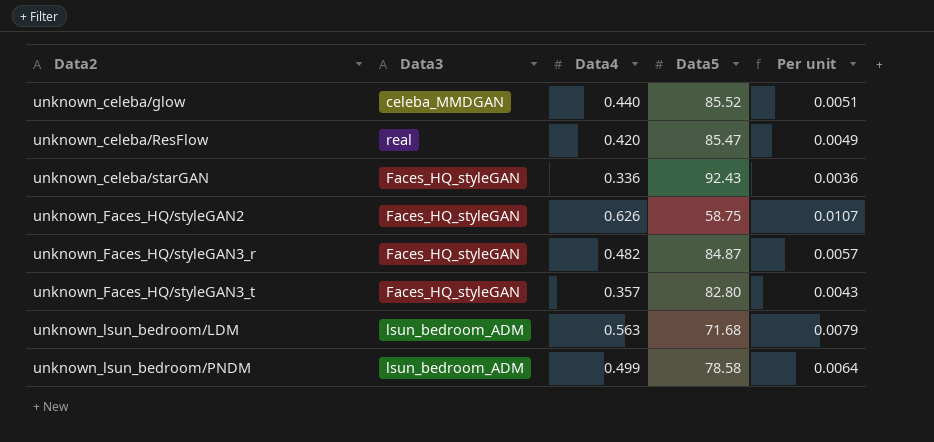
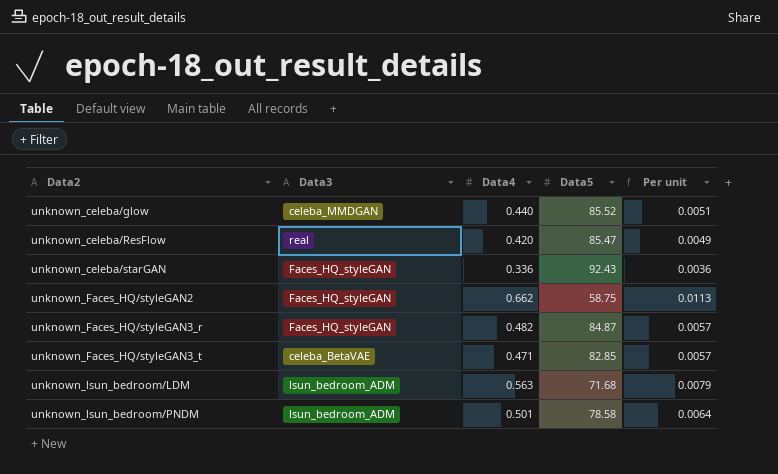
unknown_Faces_HQ/styleGAN2 | Data4: 0.626 -> 0.662
unknown_Faces_HQ/styleGAN2 | Per unit: 0.0107 -> 0.0113
unknown_Faces_HQ/styleGAN3_t | Data3: Faces_HQ_styleGAN -> celeba_BetaVAE
unknown_Faces_HQ/styleGAN3_t | Data4: 0.357 -> 0.471
unknown_Faces_HQ/styleGAN3_t | Data5: 82.80 -> 82.85
unknown_Faces_HQ/styleGAN3_t | Per unit: 0.0043 -> 0.0057
unknown_lsun_bedroom/PNDM | Data4: 0.499 -> 0.501

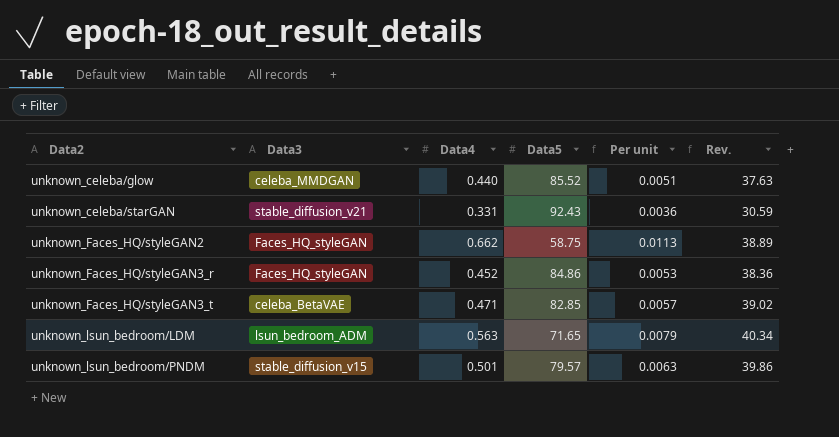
column Rev. | formula: none -> [Data4] * [Data5]
row unknown_celeba/ResFlow: real | 0.420 | 85.47 | 0.0049 -> none
unknown_celeba/starGAN | Data3: Faces_HQ_styleGAN -> stable_diffusion_v21
unknown_celeba/starGAN | Data4: 0.336 -> 0.331
unknown_Faces_HQ/styleGAN3_r | Data4: 0.482 -> 0.452
unknown_Faces_HQ/styleGAN3_r | Data5: 84.87 -> 84.86
unknown_Faces_HQ/styleGAN3_r | Per unit: 0.0057 -> 0.0053
unknown_lsun_bedroom/LDM | Data5: 71.68 -> 71.65
unknown_lsun_bedroom/PNDM | Data3: lsun_bedroom_ADM -> stable_diffusion_v15
unknown_lsun_bedroom/PNDM | Data5: 78.58 -> 79.57
unknown_lsun_bedroom/PNDM | Per unit: 0.0064 -> 0.0063

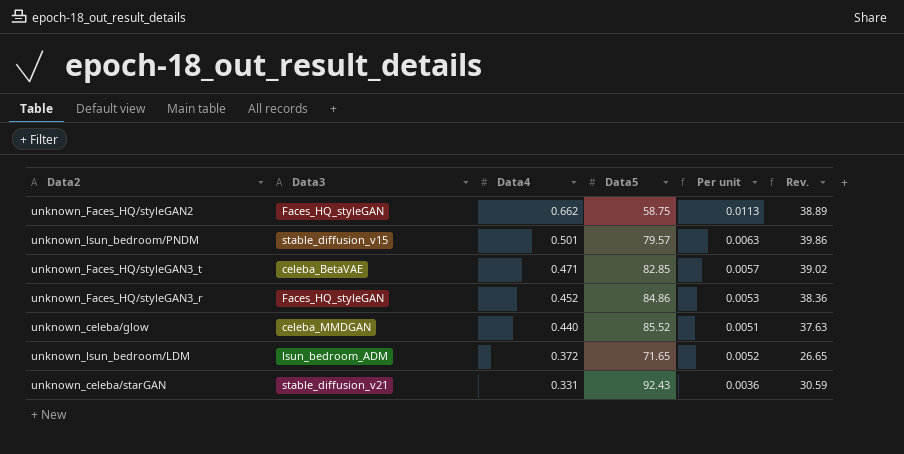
row order: Data2 ascending -> Data4 descending
unknown_lsun_bedroom/LDM | Data4: 0.563 -> 0.372
unknown_lsun_bedroom/LDM | Per unit: 0.0079 -> 0.0052
unknown_lsun_bedroom/LDM | Rev.: 40.34 -> 26.65

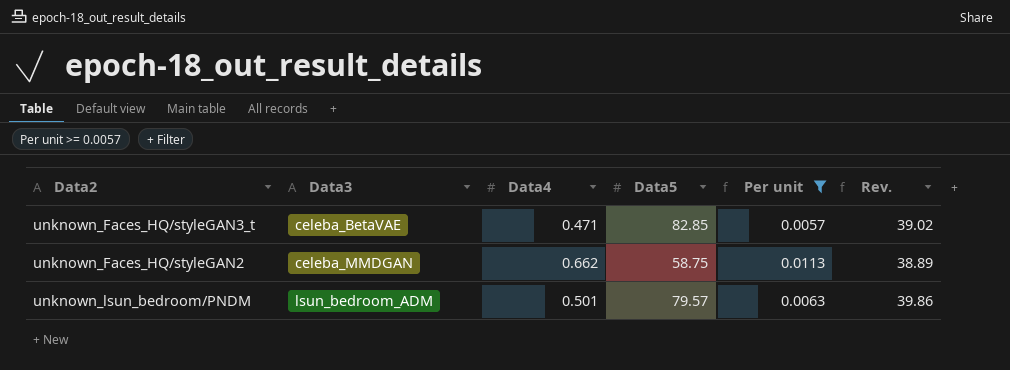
filter: none -> Per unit >= 0.0057
row order: Data4 descending -> Data3 ascending
unknown_Faces_HQ/styleGAN2 | Data3: Faces_HQ_styleGAN -> celeba_MMDGAN
unknown_lsun_bedroom/PNDM | Data3: stable_diffusion_v15 -> lsun_bedroom_ADM

